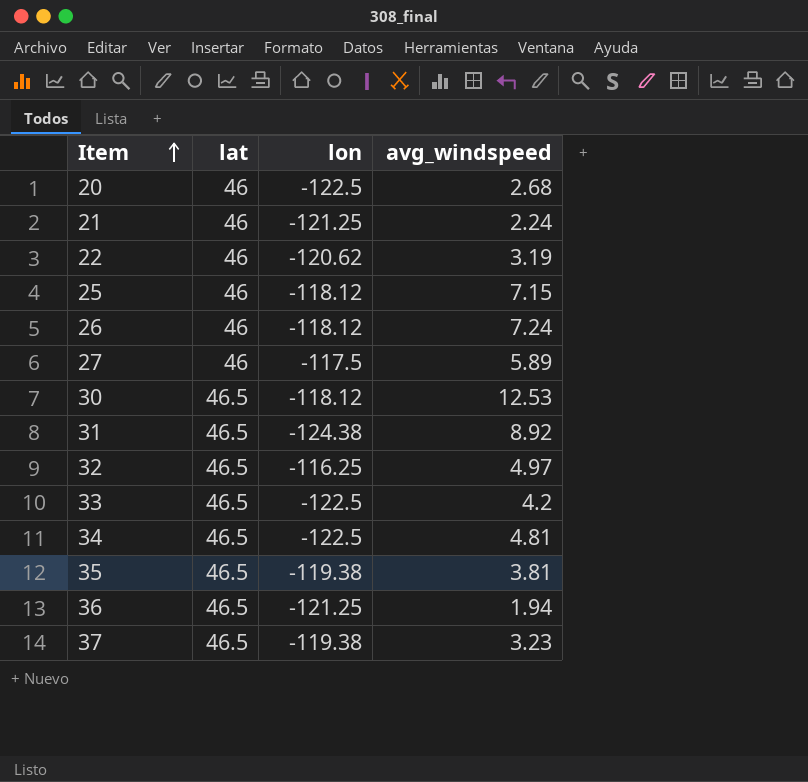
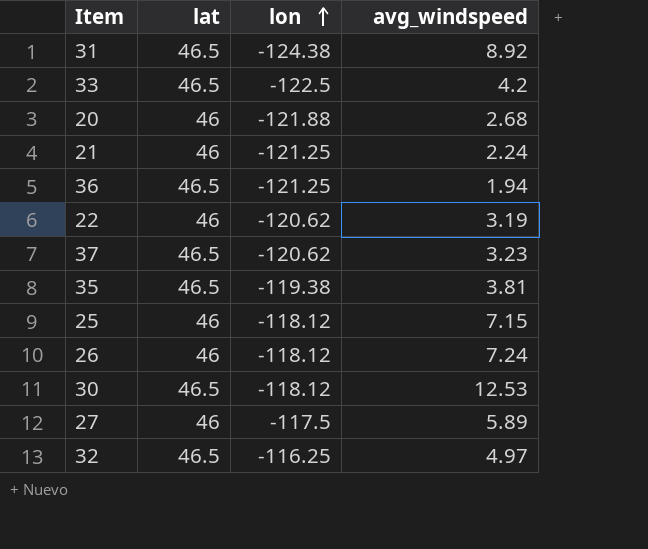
row order: Item ascending -> lon ascending
row 34: 46.5 | -122.5 | 4.81 -> none
20 | lon: -122.5 -> -121.88
37 | lon: -119.38 -> -120.62

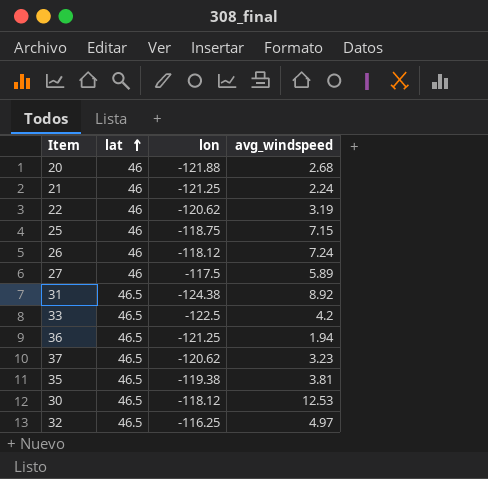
row order: lon ascending -> lat ascending
25 | lon: -118.12 -> -118.75

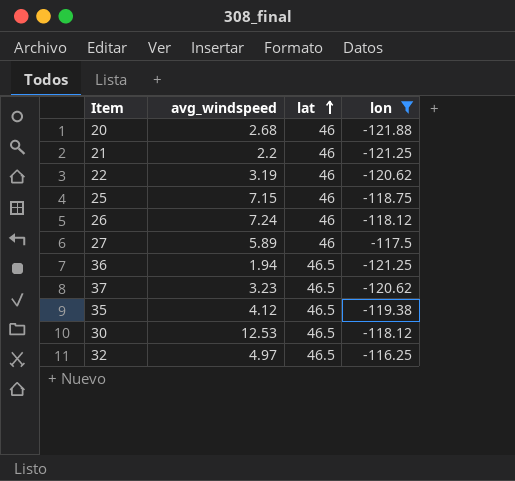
filter: none -> lon >= -121.88
column avg_windspeed | position: 4 -> 2
21 | avg_windspeed: 2.24 -> 2.2
35 | avg_windspeed: 3.81 -> 4.12

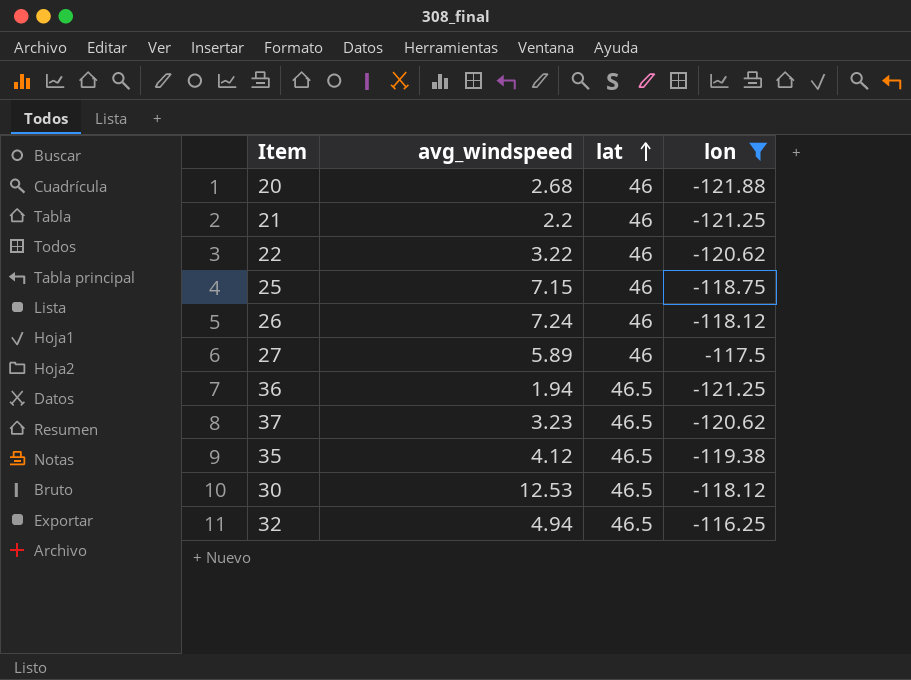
22 | avg_windspeed: 3.19 -> 3.22
32 | avg_windspeed: 4.97 -> 4.94

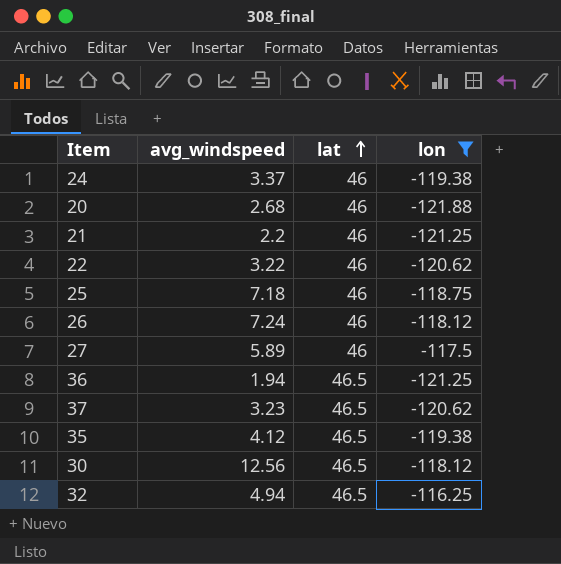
row 24: none -> 3.37 | 46 | -119.38
25 | avg_windspeed: 7.15 -> 7.18
30 | avg_windspeed: 12.53 -> 12.56

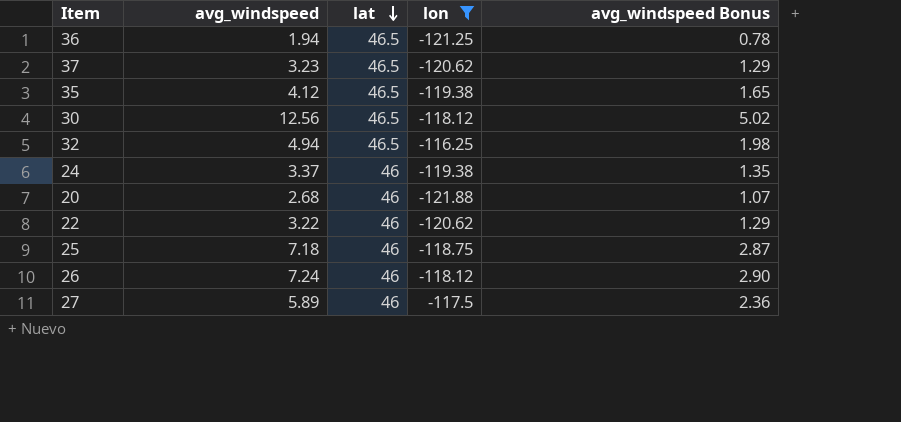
row order: lat ascending -> lat descending
column avg_windspeed Bonus | formula: none -> [avg_windspeed] * 0.4
row 21: 2.2 | 46 | -121.25 -> none

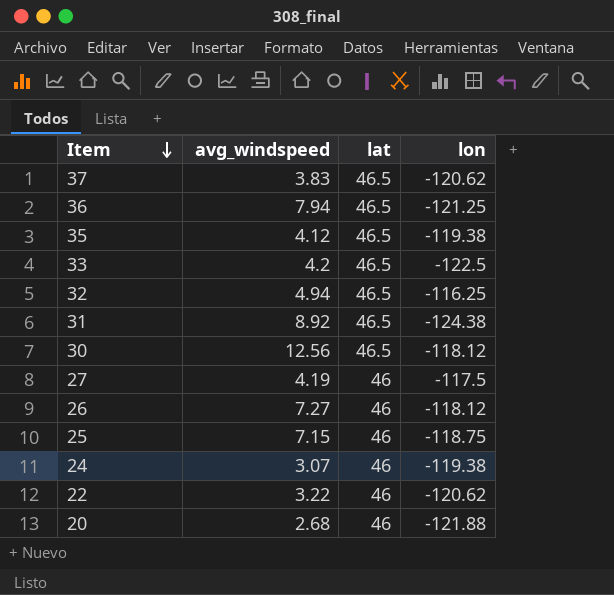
filter: lon >= -121.88 -> none
row order: lat descending -> Item descending
column avg_windspeed Bonus | formula: [avg_windspeed] * 0.4 -> none
37 | avg_windspeed: 3.23 -> 3.83
36 | avg_windspeed: 1.94 -> 7.94
27 | avg_windspeed: 5.89 -> 4.19
26 | avg_windspeed: 7.24 -> 7.27
25 | avg_windspeed: 7.18 -> 7.15
24 | avg_windspeed: 3.37 -> 3.07

